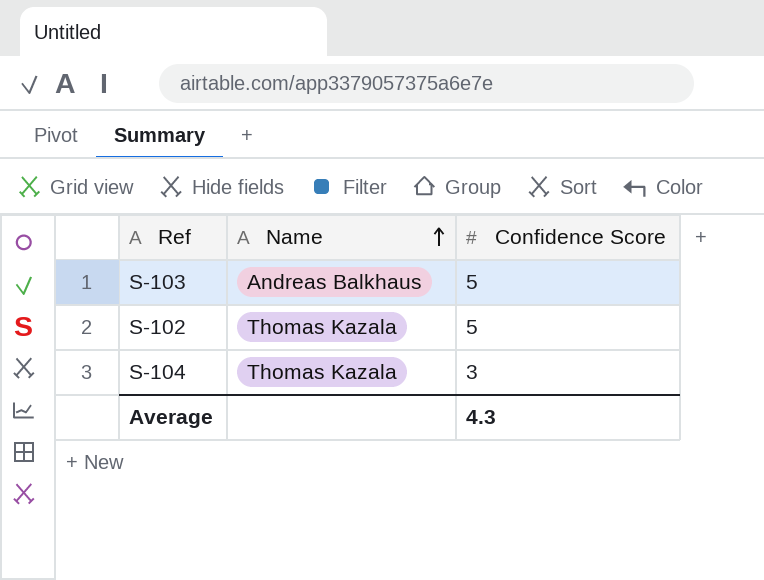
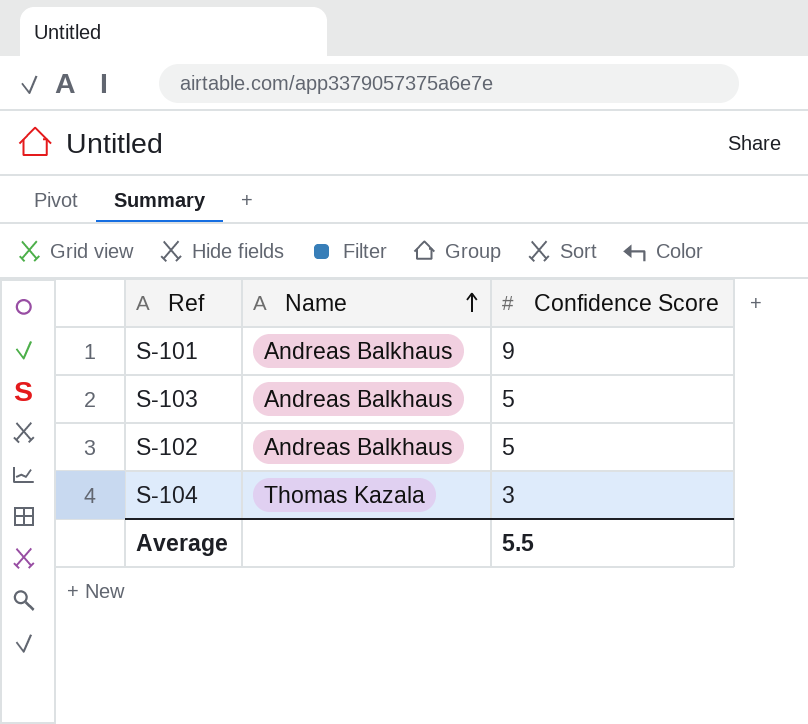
row S-101: none -> Andreas Balkhaus | 9
S-102 | Name: Thomas Kazala -> Andreas Balkhaus
Average | Confidence Score: 4.3 -> 5.5

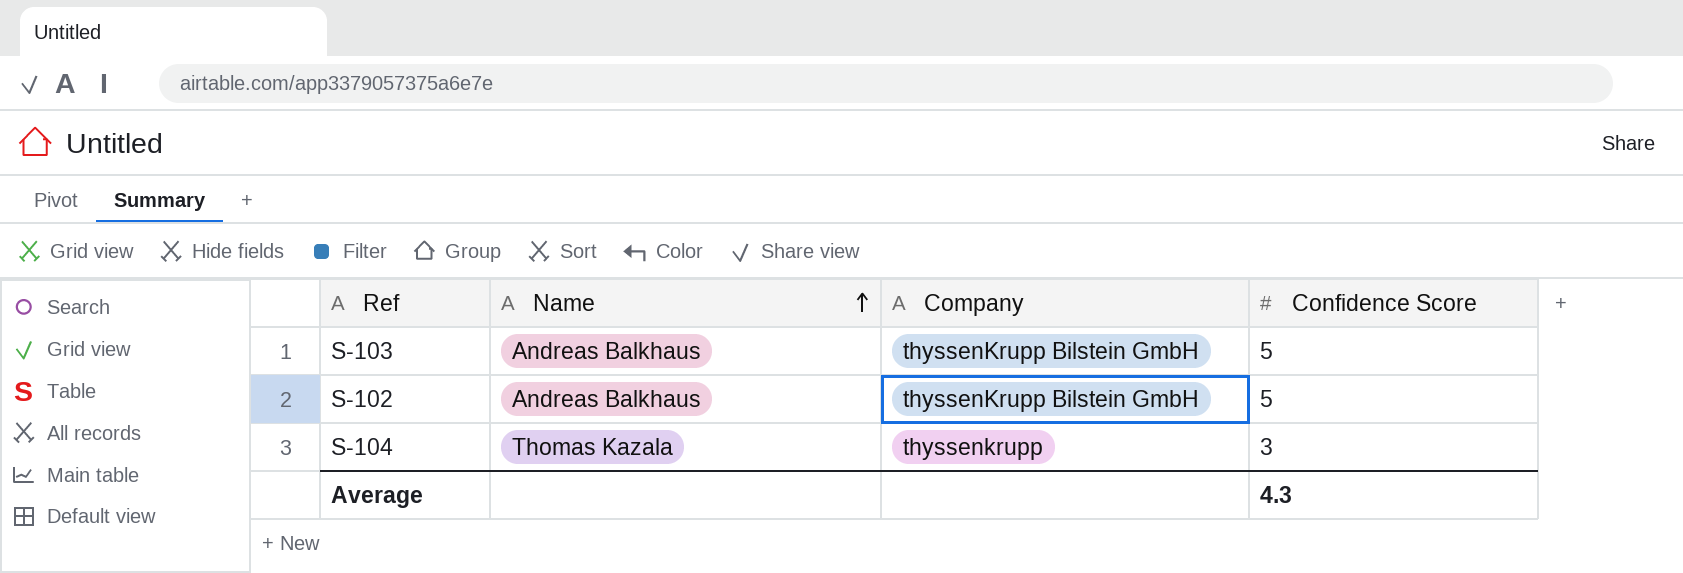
column Company | position: none -> 3
row S-101: Andreas Balkhaus | 9 -> none
Average | Confidence Score: 5.5 -> 4.3

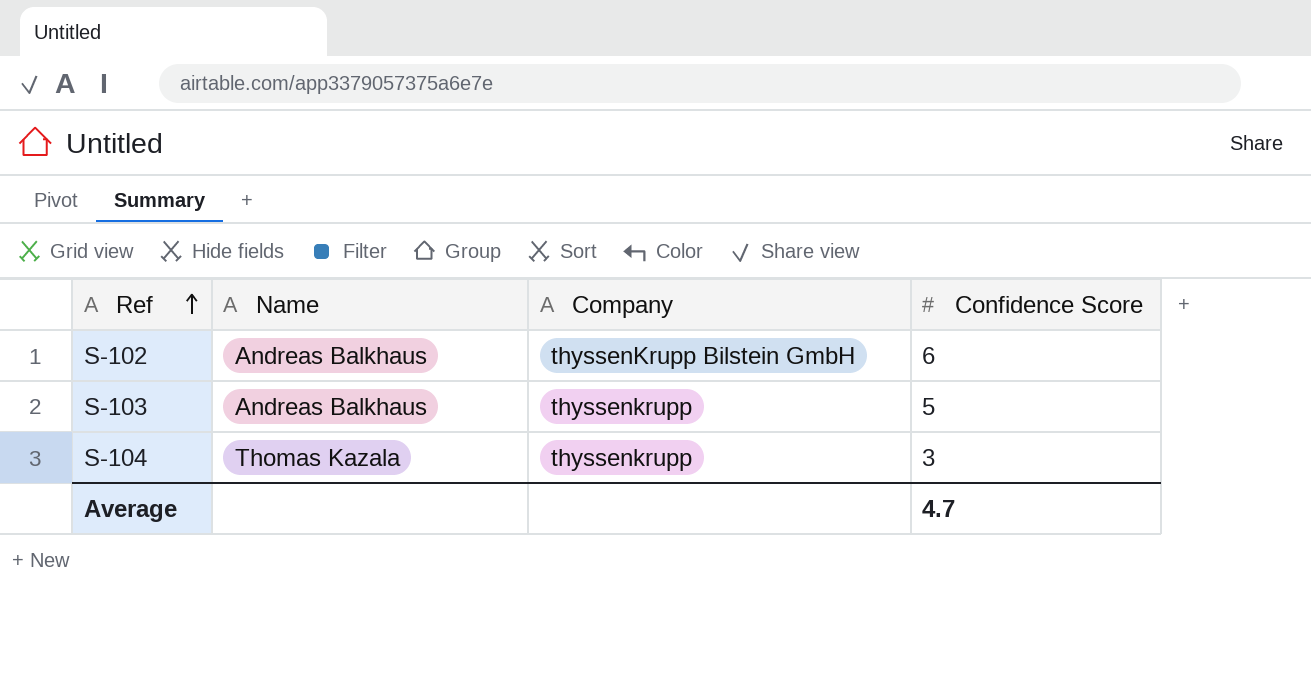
row order: Name ascending -> Ref ascending
S-102 | Confidence Score: 5 -> 6
S-103 | Company: thyssenKrupp Bilstein GmbH -> thyssenkrupp
Average | Confidence Score: 4.3 -> 4.7

